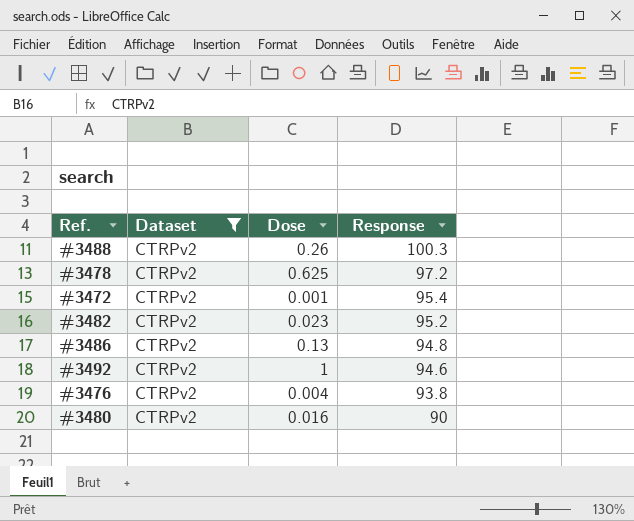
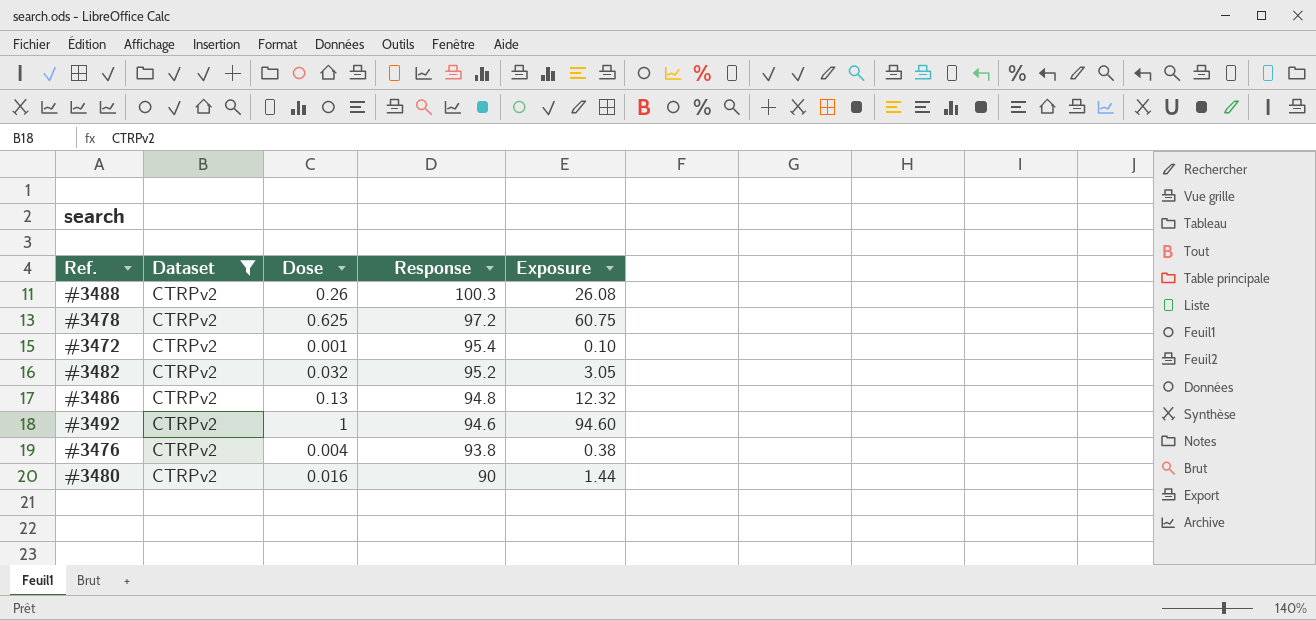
column Exposure | formula: none -> [Dose] * [Response]
#3482 | Dose: 0.023 -> 0.032

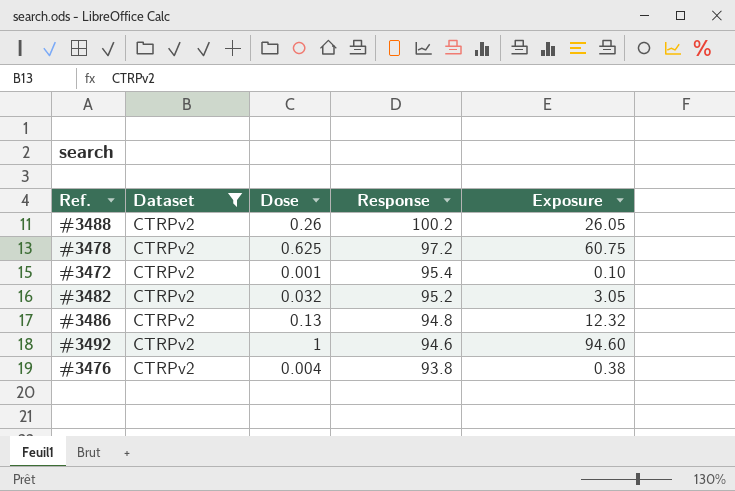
row #3480: CTRPv2 | 0.016 | 90 | 1.44 -> none
#3488 | Response: 100.3 -> 100.2
#3488 | Exposure: 26.08 -> 26.05

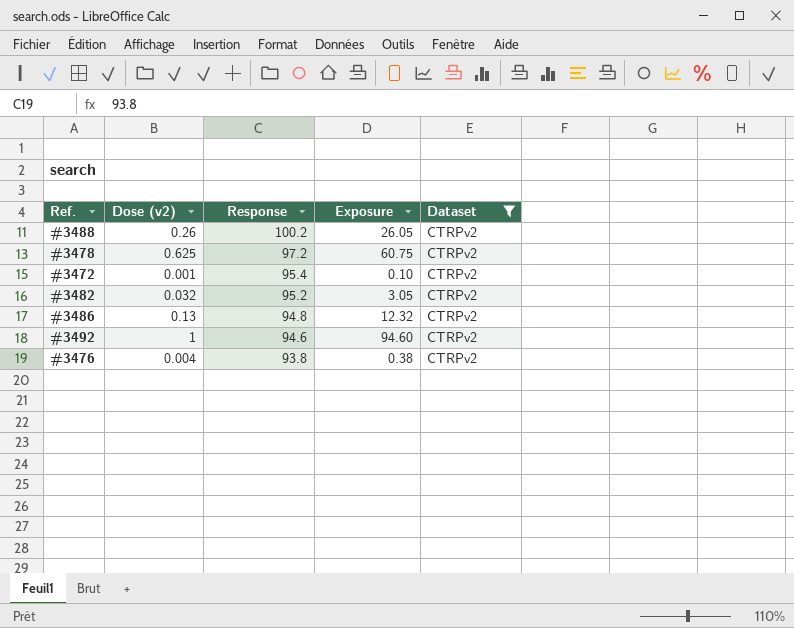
column name: Dose -> Dose (v2)
column Dataset | position: 2 -> 5

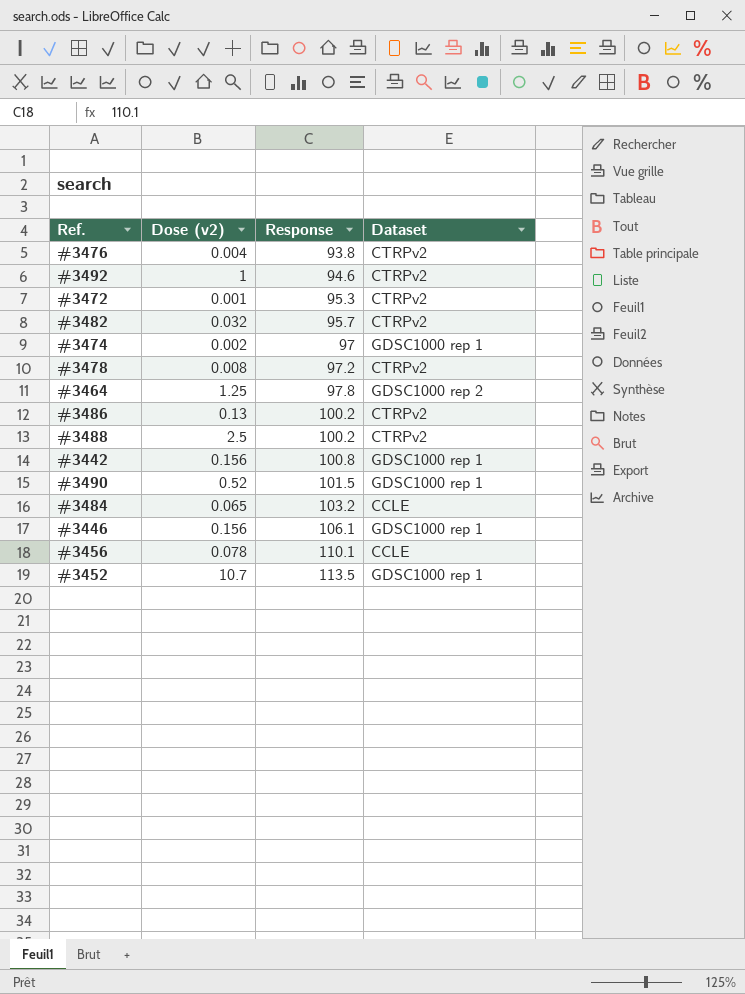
filter: Dataset = CTRPv2 -> none
row order: Response descending -> Response ascending
column Exposure | formula: [Dose (v2)] * [Response] -> none
#3472 | Response: 95.4 -> 95.3
#3482 | Response: 95.2 -> 95.7
#3478 | Dose (v2): 0.625 -> 0.008
#3486 | Response: 94.8 -> 100.2
#3488 | Dose (v2): 0.26 -> 2.5

